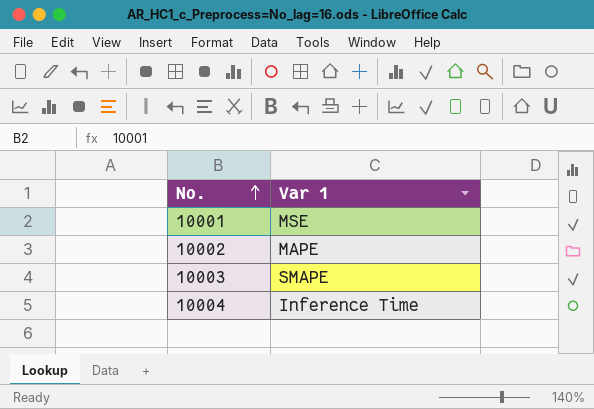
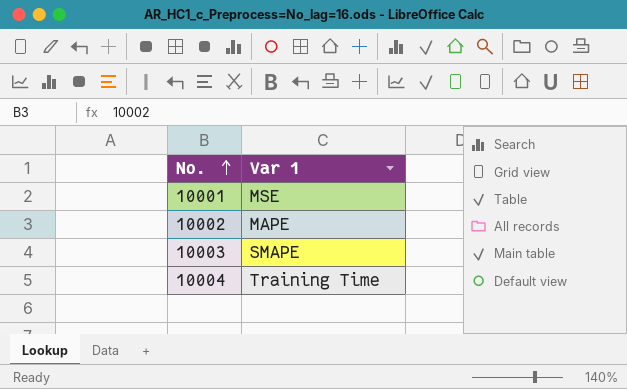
10004 | Var 1: Inference Time -> Training Time

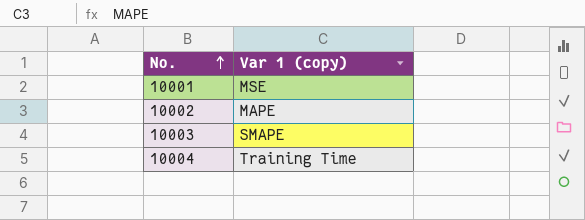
column name: Var 1 -> Var 1 (copy)

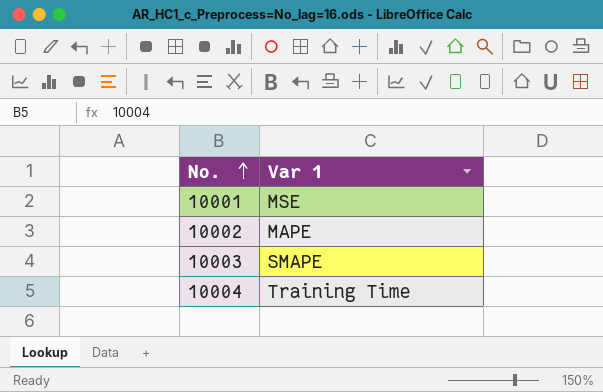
column name: Var 1 (copy) -> Var 1

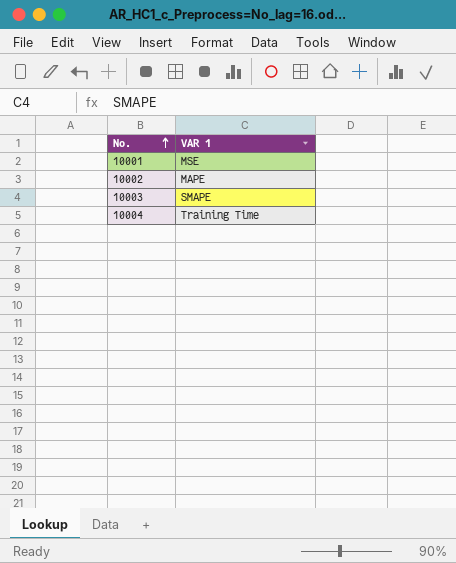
column name: Var 1 -> VAR 1

